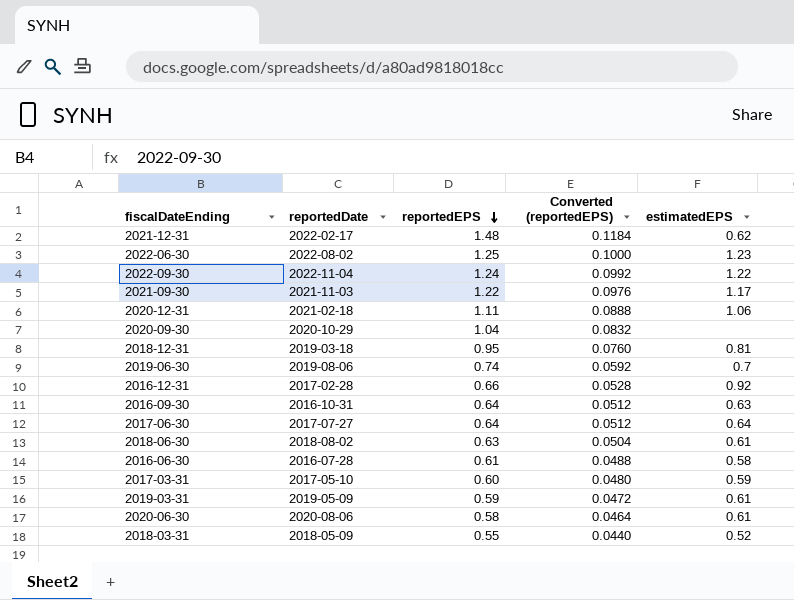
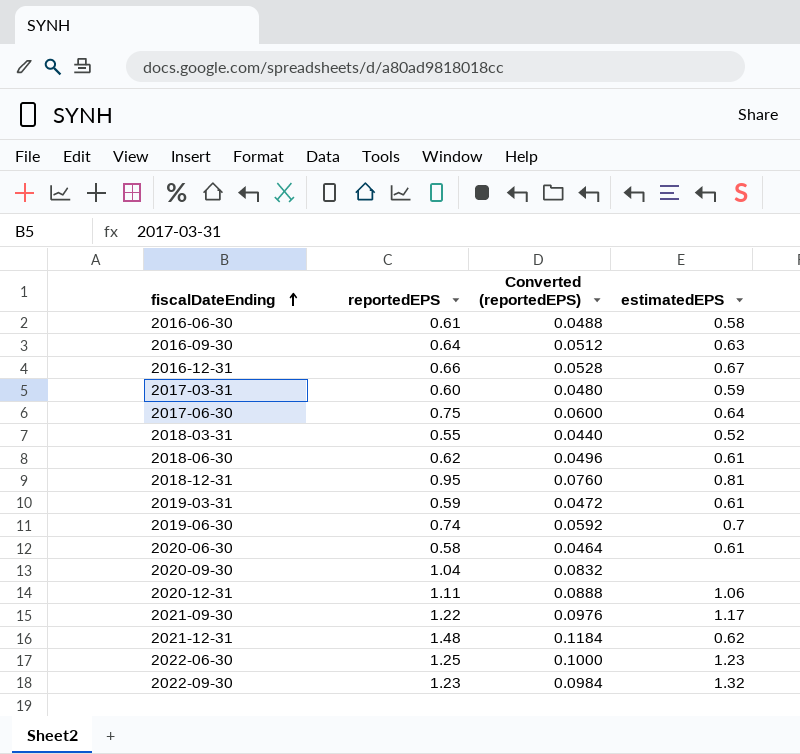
row order: reportedEPS descending -> fiscalDateEnding ascending
column reportedDate | position: 2 -> none
2016-12-31 | estimatedEPS: 0.92 -> 0.67
2017-06-30 | reportedEPS: 0.64 -> 0.75
2017-06-30 | Converted (reportedEPS): 0.0512 -> 0.0600
2018-06-30 | reportedEPS: 0.63 -> 0.62
2018-06-30 | Converted (reportedEPS): 0.0504 -> 0.0496
2022-09-30 | reportedEPS: 1.24 -> 1.23
2022-09-30 | Converted (reportedEPS): 0.0992 -> 0.0984
2022-09-30 | estimatedEPS: 1.22 -> 1.32

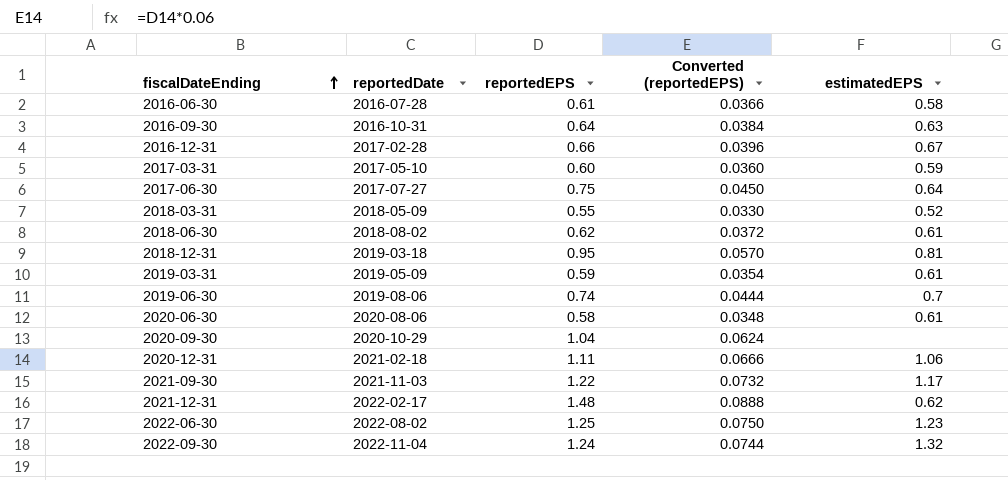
column reportedDate | position: none -> 2
column Converted (reportedEPS) | formula: [reportedEPS] * 0.08 -> [reportedEPS] * 0.06
2022-09-30 | reportedEPS: 1.23 -> 1.24

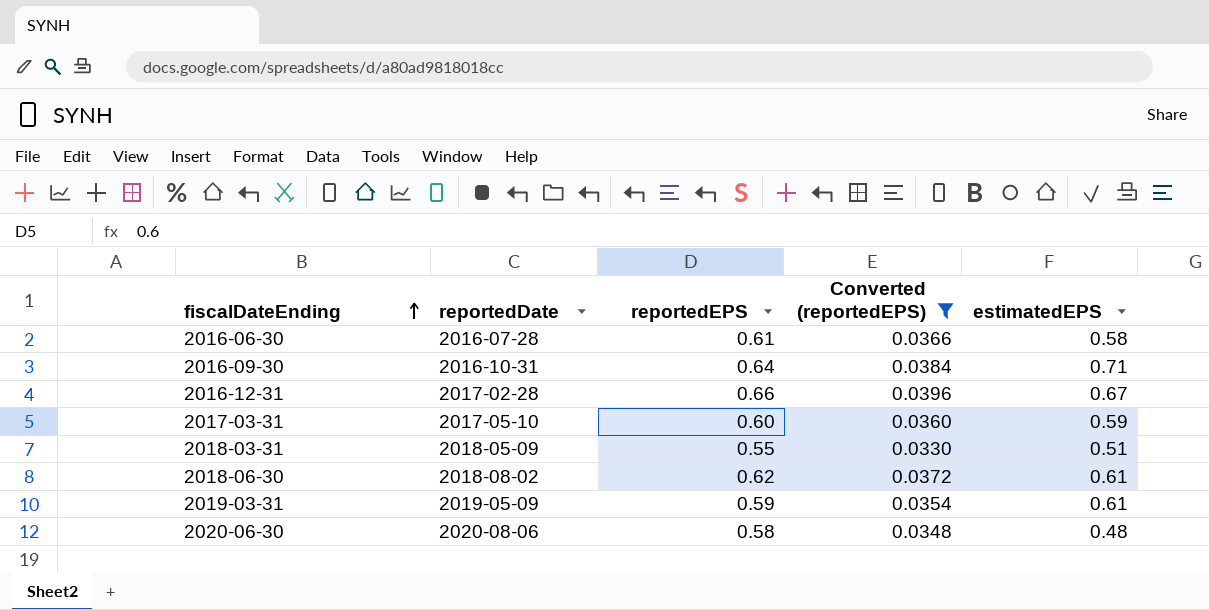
filter: none -> Converted (reportedEPS) <= 0.0396
2016-09-30 | estimatedEPS: 0.63 -> 0.71
2018-03-31 | estimatedEPS: 0.52 -> 0.51
2020-06-30 | estimatedEPS: 0.61 -> 0.48

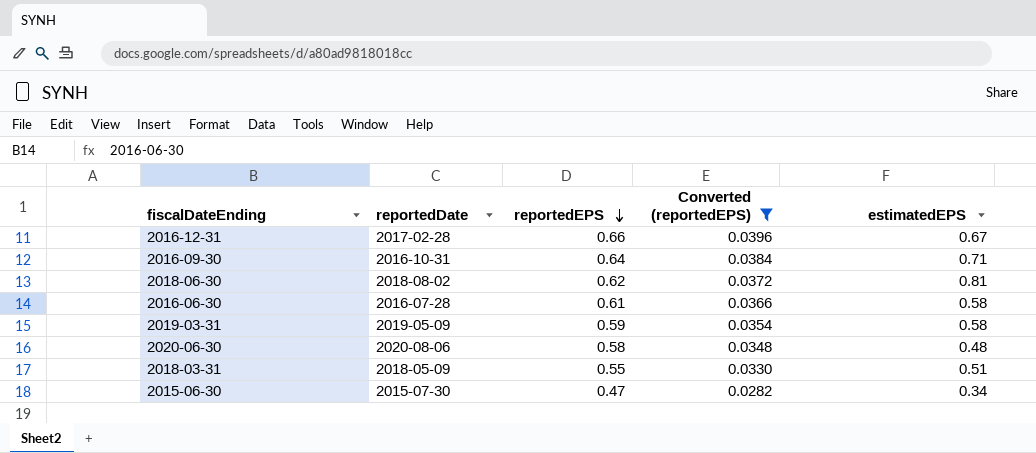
row order: fiscalDateEnding ascending -> reportedEPS descending
row 2017-03-31: 2017-05-10 | 0.60 | 0.0360 | 0.59 -> none
2018-06-30 | estimatedEPS: 0.61 -> 0.81
2019-03-31 | estimatedEPS: 0.61 -> 0.58
row 2015-06-30: none -> 2015-07-30 | 0.47 | 0.0282 | 0.34

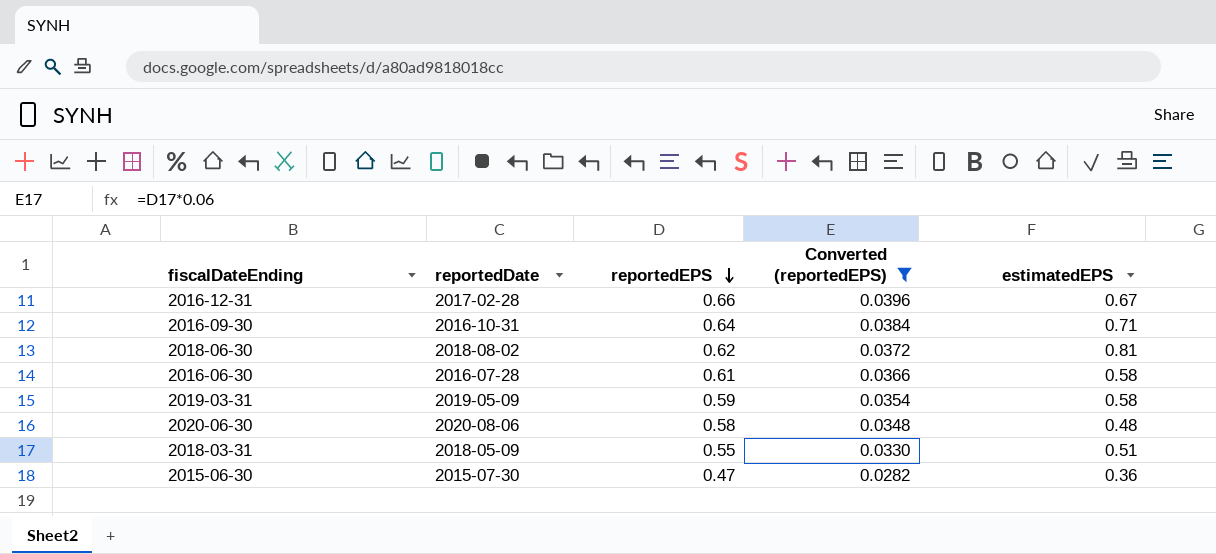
2015-06-30 | estimatedEPS: 0.34 -> 0.36

